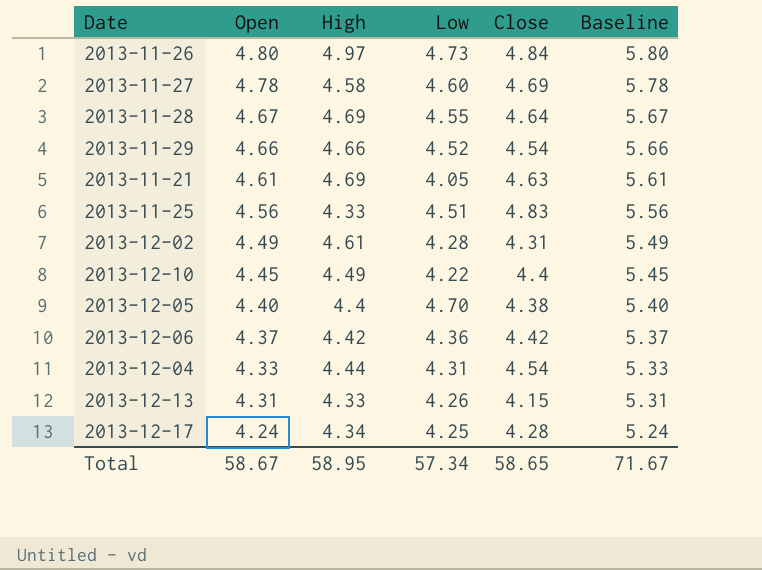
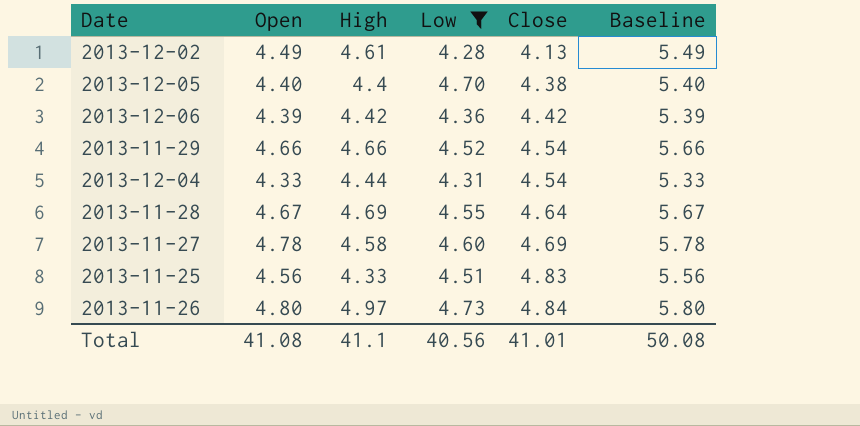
filter: none -> Low >= 4.28
row order: Open descending -> Close ascending
2013-12-02 | Close: 4.31 -> 4.13
2013-12-06 | Open: 4.37 -> 4.39
2013-12-06 | Baseline: 5.37 -> 5.39
Total | Open: 58.67 -> 41.08
Total | High: 58.95 -> 41.1
Total | Low: 57.34 -> 40.56
Total | Close: 58.65 -> 41.01
Total | Baseline: 71.67 -> 50.08

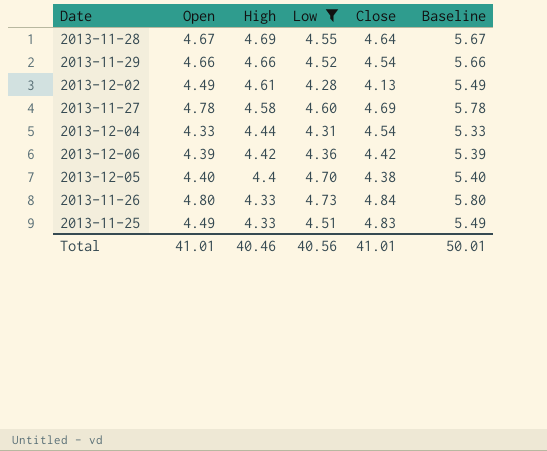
row order: Close ascending -> High descending
2013-11-26 | High: 4.97 -> 4.33
2013-11-25 | Open: 4.56 -> 4.49
2013-11-25 | Baseline: 5.56 -> 5.49
Total | Open: 41.08 -> 41.01
Total | High: 41.1 -> 40.46
Total | Baseline: 50.08 -> 50.01

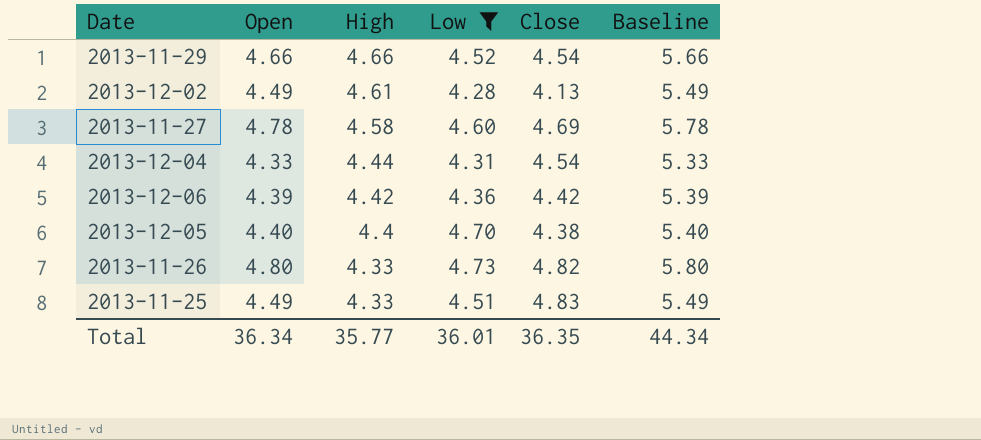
row 2013-11-28: 4.67 | 4.69 | 4.55 | 4.64 | 5.67 -> none
2013-11-26 | Close: 4.84 -> 4.82
Total | Open: 41.01 -> 36.34
Total | High: 40.46 -> 35.77
Total | Low: 40.56 -> 36.01
Total | Close: 41.01 -> 36.35
Total | Baseline: 50.01 -> 44.34

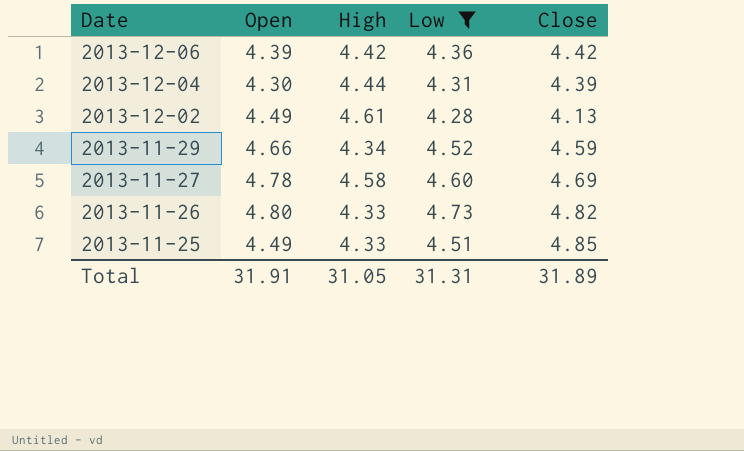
row order: High descending -> Date descending
column Baseline | formula: [Open] + 1 -> none
row 2013-12-05: 4.40 | 4.4 | 4.70 | 4.38 | 5.40 -> none
2013-12-04 | Open: 4.33 -> 4.30
2013-12-04 | Close: 4.54 -> 4.39
2013-11-29 | High: 4.66 -> 4.34
2013-11-29 | Close: 4.54 -> 4.59
2013-11-25 | Close: 4.83 -> 4.85
Total | Open: 36.34 -> 31.91
Total | High: 35.77 -> 31.05
Total | Low: 36.01 -> 31.31
Total | Close: 36.35 -> 31.89

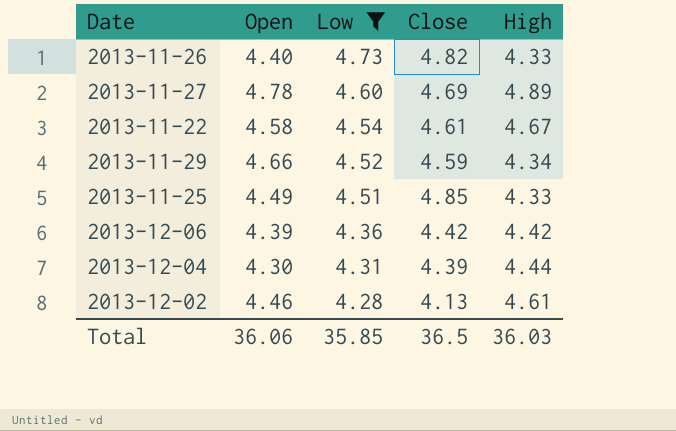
row order: Date descending -> Low descending
column High | position: 3 -> 5
2013-11-26 | Open: 4.80 -> 4.40
2013-11-27 | High: 4.58 -> 4.89
row 2013-11-22: none -> 4.58 | 4.54 | 4.61 | 4.67
2013-12-02 | Open: 4.49 -> 4.46
Total | Open: 31.91 -> 36.06
Total | Low: 31.31 -> 35.85
Total | Close: 31.89 -> 36.5
Total | High: 31.05 -> 36.03

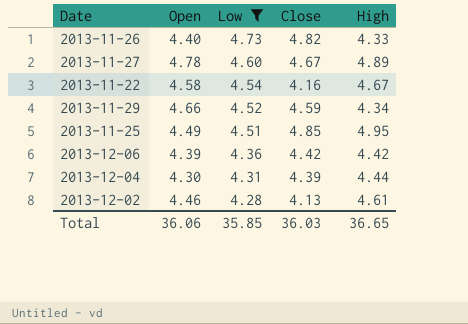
2013-11-27 | Close: 4.69 -> 4.67
2013-11-22 | Close: 4.61 -> 4.16
2013-11-25 | High: 4.33 -> 4.95
Total | Close: 36.5 -> 36.03
Total | High: 36.03 -> 36.65

